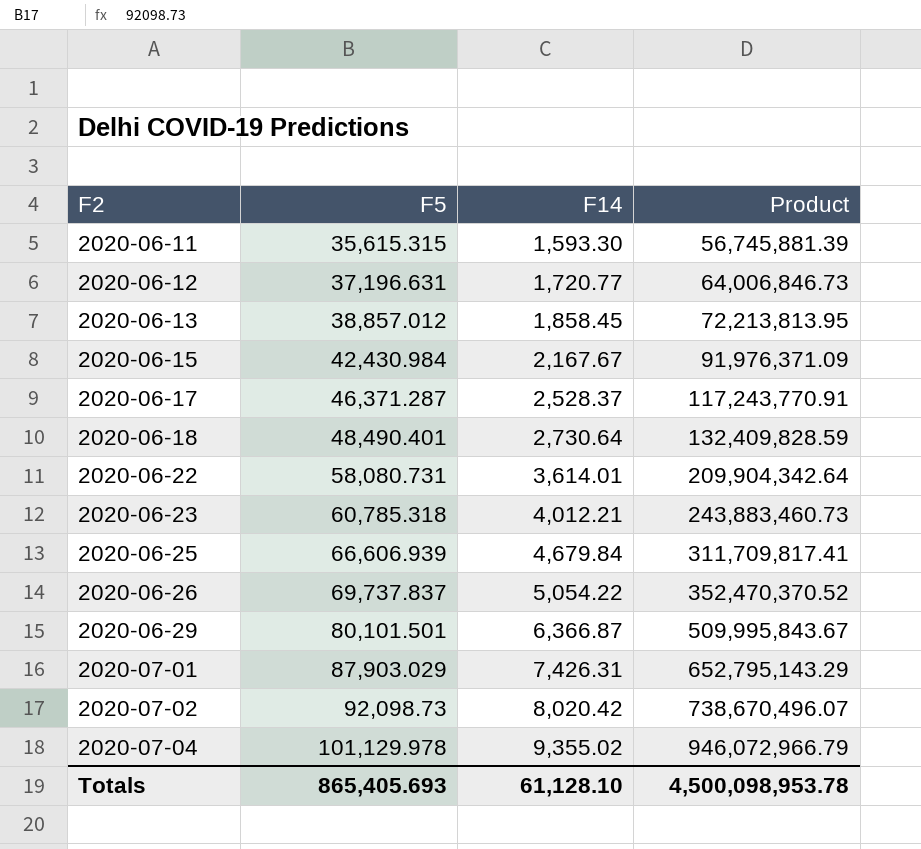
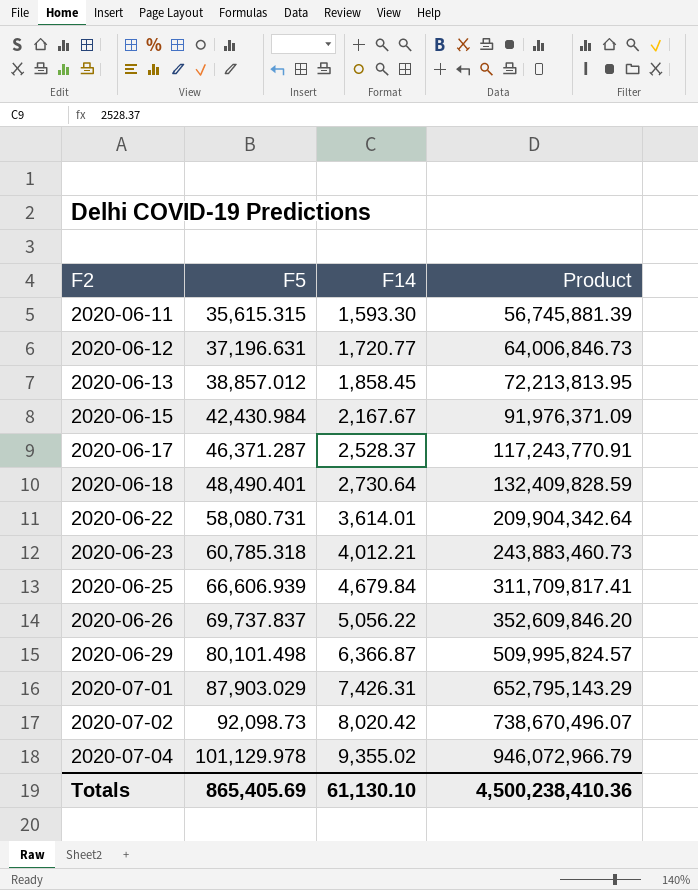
2020-06-26 | F14: 5,054.22 -> 5,056.22
2020-06-26 | Product: 352,470,370.52 -> 352,609,846.20
2020-06-29 | F5: 80,101.501 -> 80,101.498
2020-06-29 | Product: 509,995,843.67 -> 509,995,824.57
Totals | F5: 865,405.693 -> 865,405.69
Totals | F14: 61,128.10 -> 61,130.10
Totals | Product: 4,500,098,953.78 -> 4,500,238,410.36

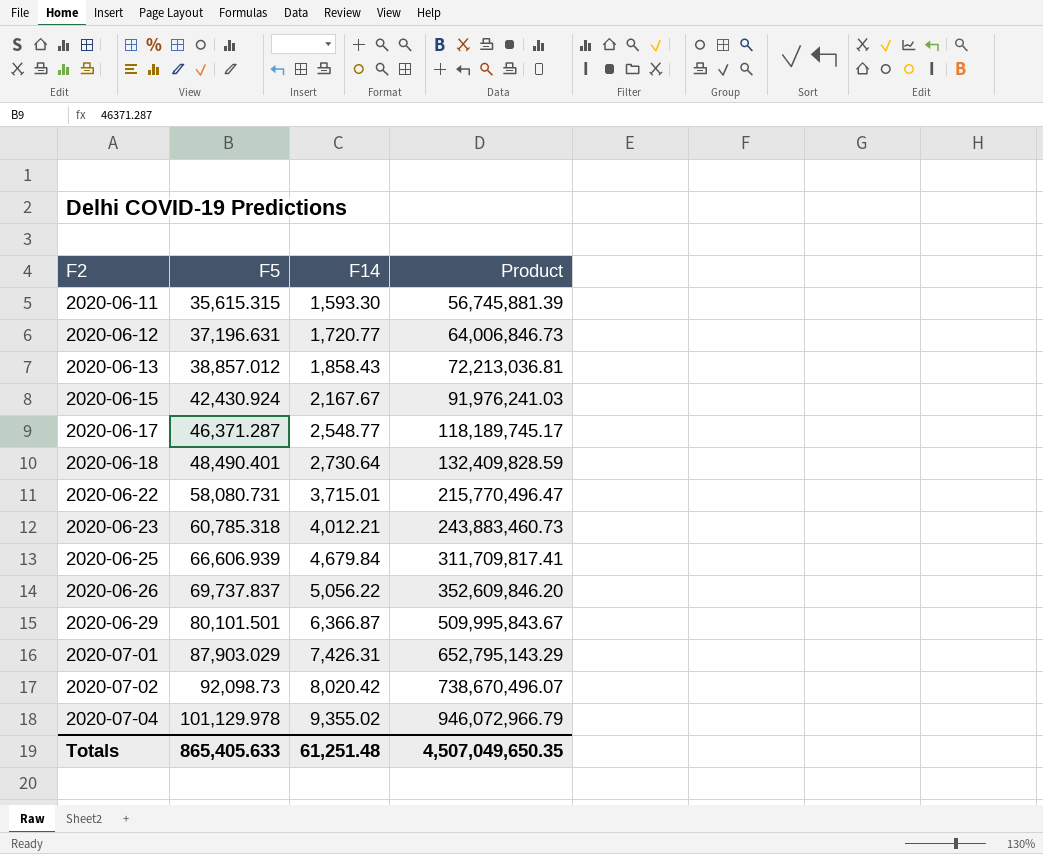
2020-06-13 | F14: 1,858.45 -> 1,858.43
2020-06-13 | Product: 72,213,813.95 -> 72,213,036.81
2020-06-15 | F5: 42,430.984 -> 42,430.924
2020-06-15 | Product: 91,976,371.09 -> 91,976,241.03
2020-06-17 | F14: 2,528.37 -> 2,548.77
2020-06-17 | Product: 117,243,770.91 -> 118,189,745.17
2020-06-22 | F14: 3,614.01 -> 3,715.01
2020-06-22 | Product: 209,904,342.64 -> 215,770,496.47
2020-06-29 | F5: 80,101.498 -> 80,101.501
2020-06-29 | Product: 509,995,824.57 -> 509,995,843.67
Totals | F5: 865,405.69 -> 865,405.633
Totals | F14: 61,130.10 -> 61,251.48
Totals | Product: 4,500,238,410.36 -> 4,507,049,650.35

